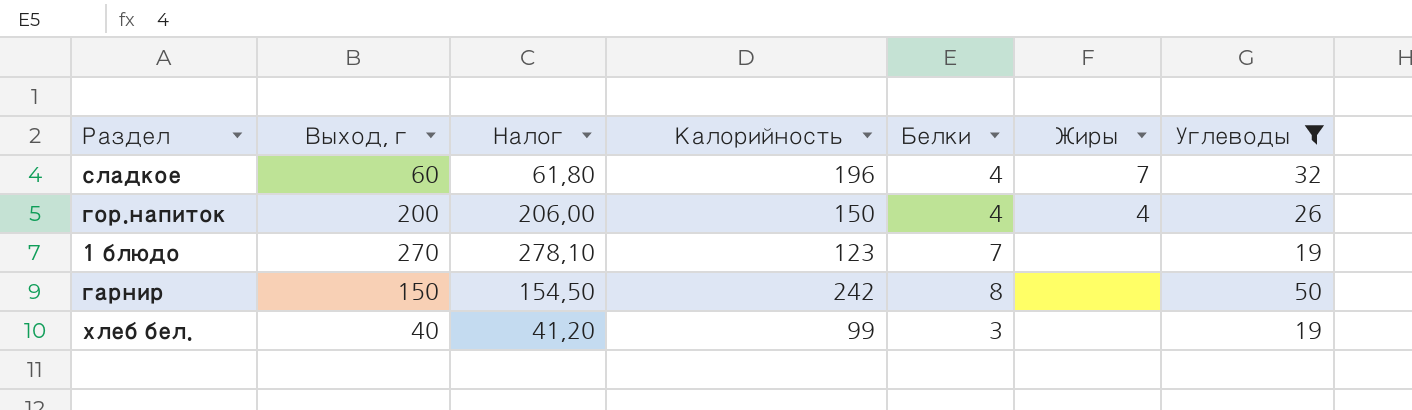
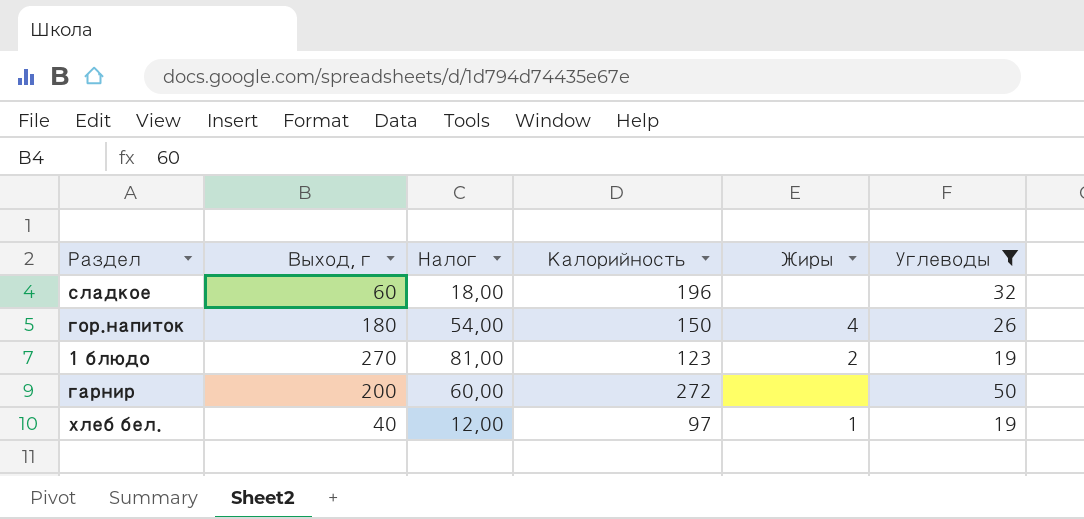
column Белки | position: 5 -> none
column Налог | formula: [Выход, г] * 1,03 -> [Выход, г] * 0,3
сладкое | Жиры: 7 -> none
гор.напиток | Выход, г: 200 -> 180
1 блюдо | Жиры: none -> 2
гарнир | Выход, г: 150 -> 200
гарнир | Калорийность: 242 -> 272
хлеб бел. | Калорийность: 99 -> 97
хлеб бел. | Жиры: none -> 1

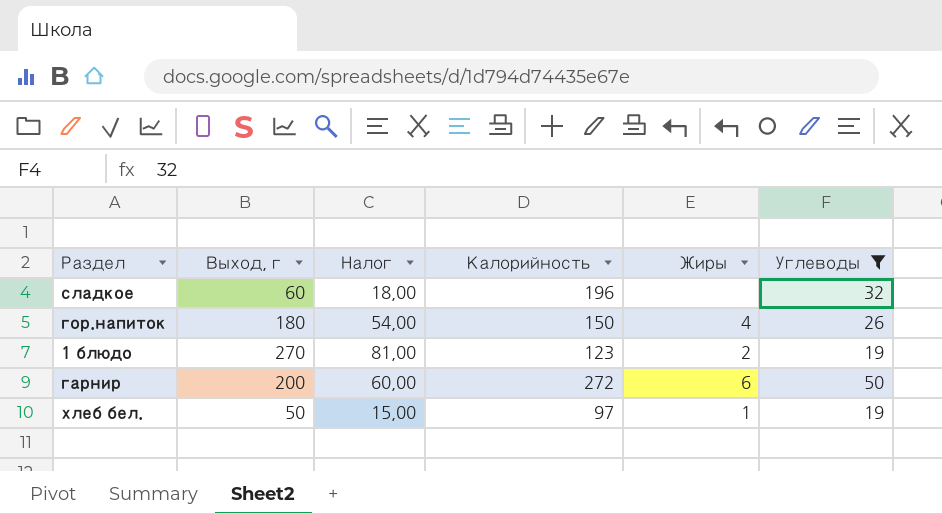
гарнир | Жиры: none -> 6
хлеб бел. | Выход, г: 40 -> 50
хлеб бел. | Налог: 12,00 -> 15,00

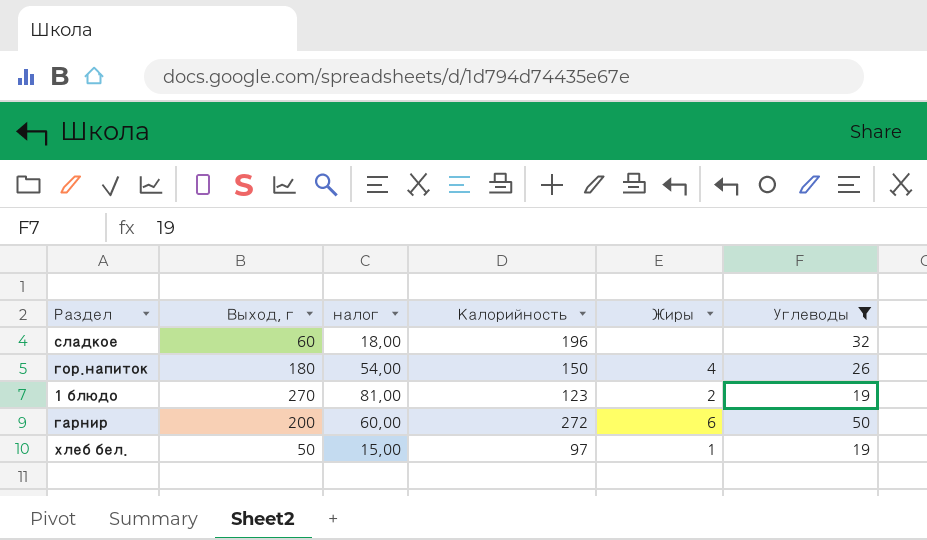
column name: Налог -> налог

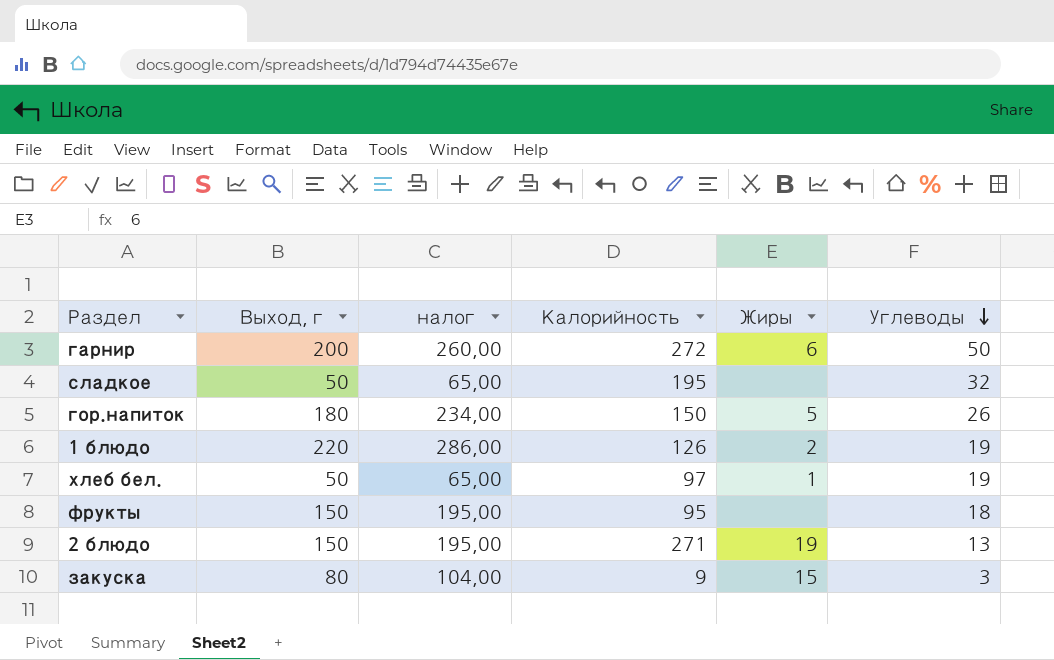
filter: Углеводы >= 19 -> none
row order: none -> Углеводы descending
column налог | formula: [Выход, г] * 0,3 -> [Выход, г] * 1,3
сладкое | Выход, г: 60 -> 50
сладкое | Калорийность: 196 -> 195
гор.напиток | Жиры: 4 -> 5
1 блюдо | Выход, г: 270 -> 220
1 блюдо | Калорийность: 123 -> 126

